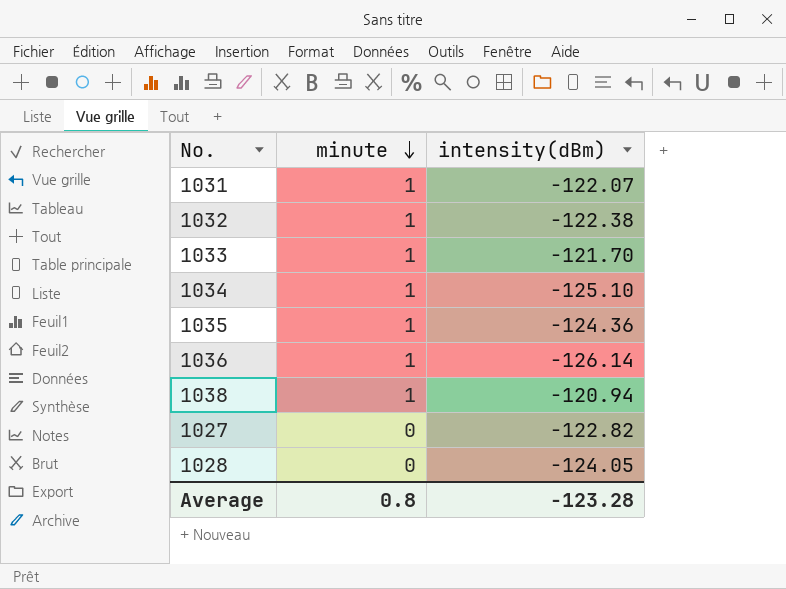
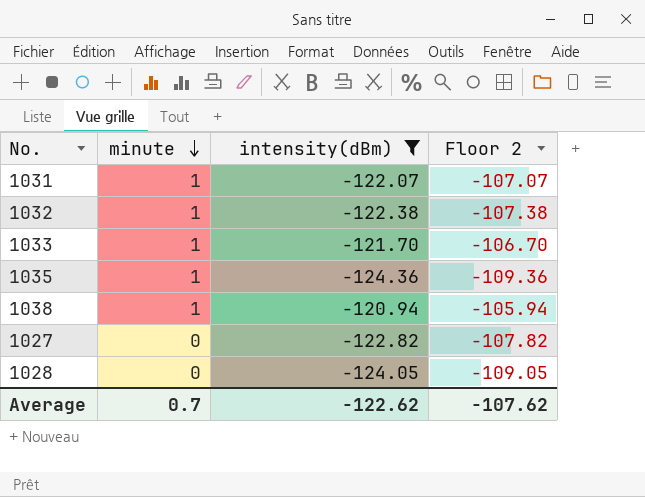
filter: none -> intensity(dBm) >= -124.36
column Floor 2 | formula: none -> [intensity(dBm)] + 15
Average | minute: 0.8 -> 0.7
Average | intensity(dBm): -123.28 -> -122.62

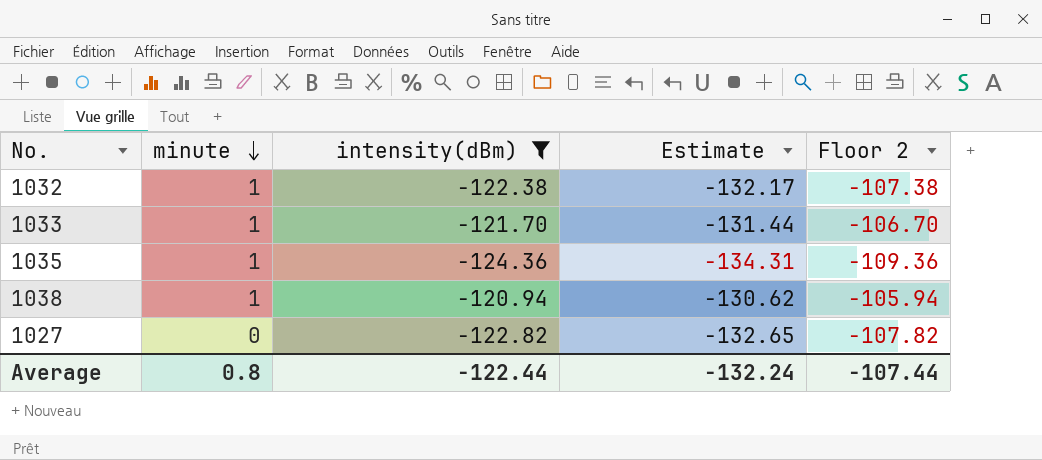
column Estimate | formula: none -> [intensity(dBm)] * 1.08
row 1031: 1 | -122.07 | -107.07 -> none
row 1028: 0 | -124.05 | -109.05 -> none
Average | minute: 0.7 -> 0.8
Average | intensity(dBm): -122.62 -> -122.44
Average | Floor 2: -107.62 -> -107.44

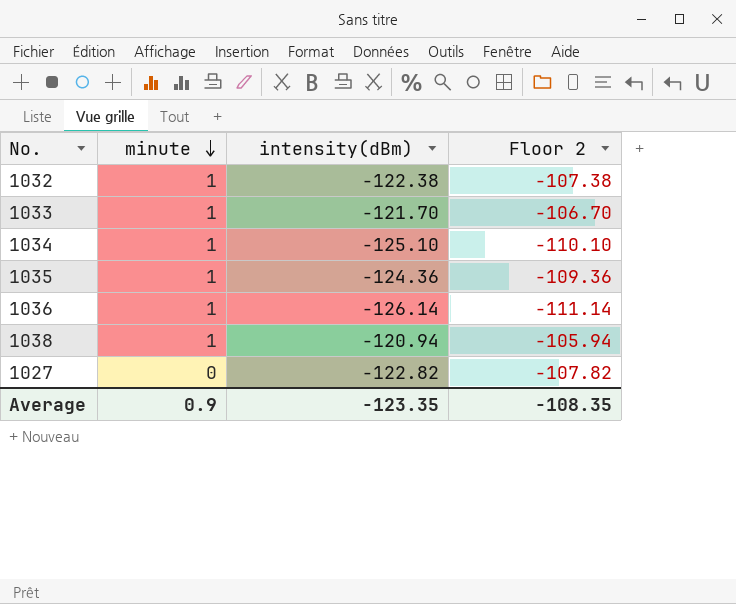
filter: intensity(dBm) >= -124.36 -> none
column Estimate | formula: [intensity(dBm)] * 1.08 -> none
Average | minute: 0.8 -> 0.9
Average | intensity(dBm): -122.44 -> -123.35
Average | Floor 2: -107.44 -> -108.35

